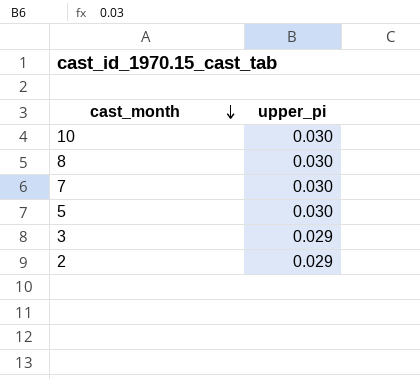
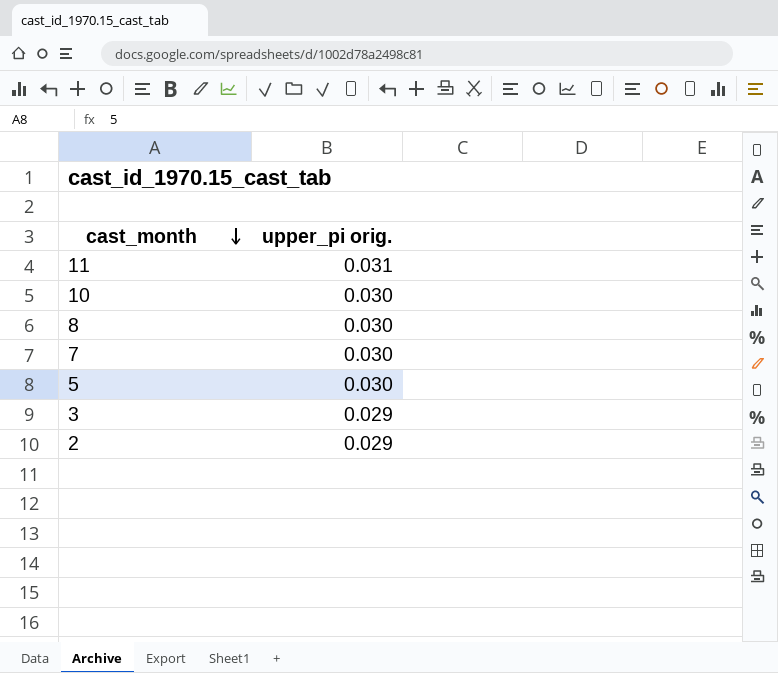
column name: upper_pi -> upper_pi orig.
row 11: none -> 0.031

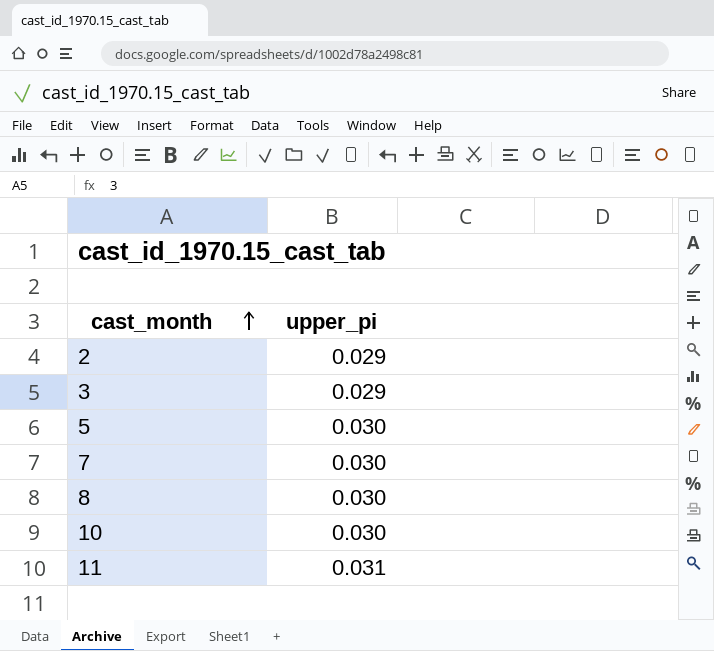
row order: cast_month descending -> cast_month ascending
column name: upper_pi orig. -> upper_pi

